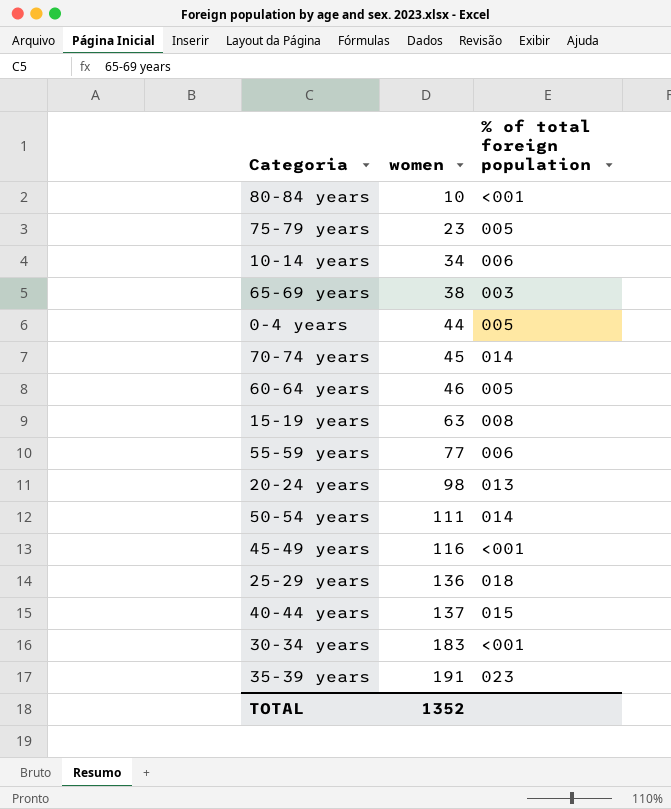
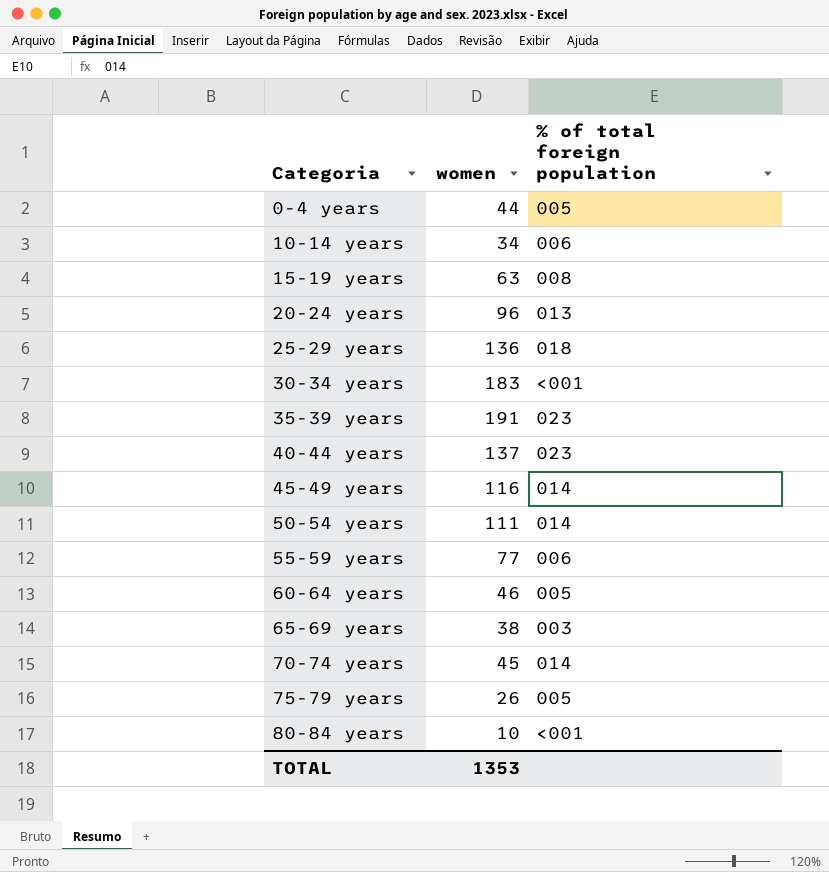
row order: women ascending -> Categoria ascending
20-24 years | women: 98 -> 96
40-44 years | % of total foreign population: 015 -> 023
45-49 years | % of total foreign population: <001 -> 014
75-79 years | women: 23 -> 26
TOTAL | women: 1352 -> 1353

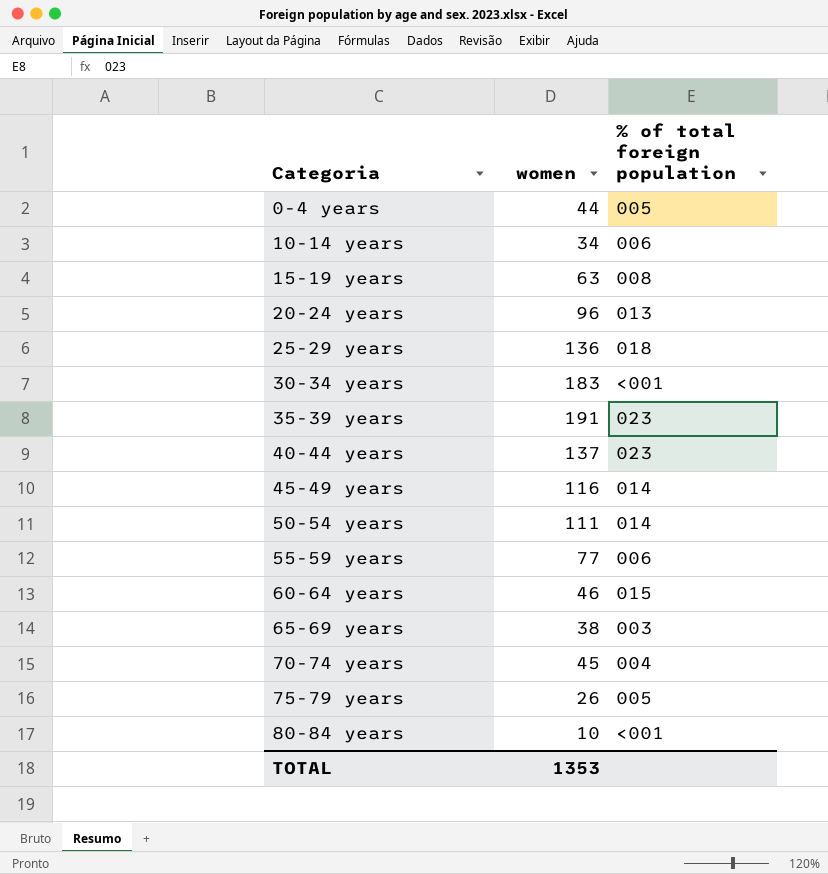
60-64 years | % of total foreign population: 005 -> 015
70-74 years | % of total foreign population: 014 -> 004

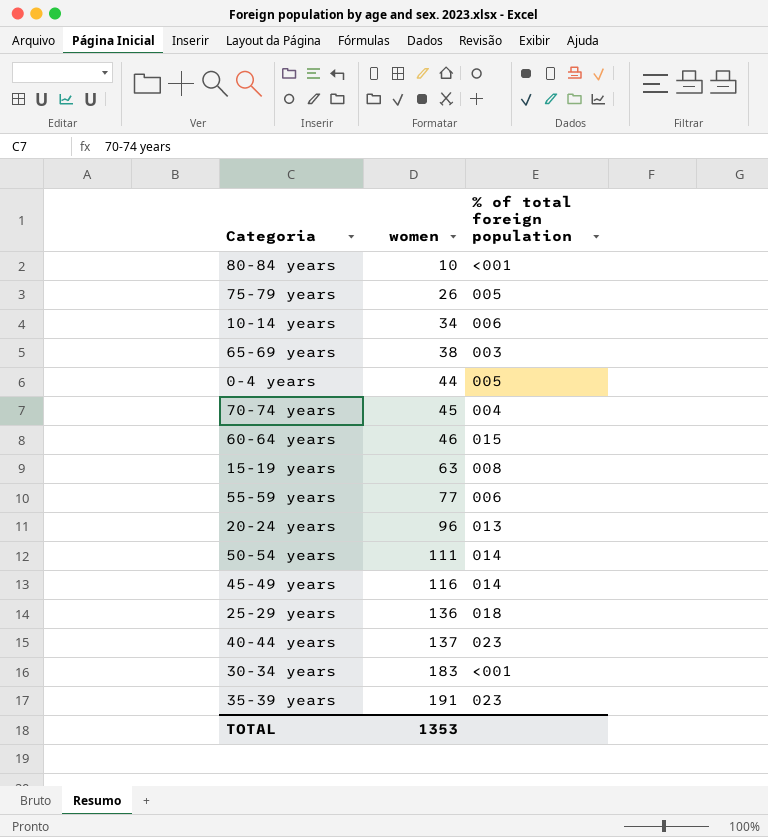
row order: Categoria ascending -> women ascending

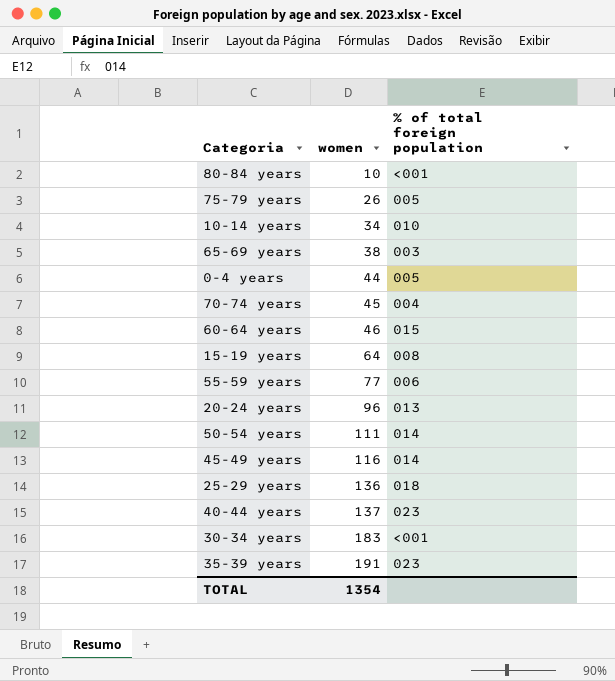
10-14 years | % of total foreign population: 006 -> 010
15-19 years | women: 63 -> 64
TOTAL | women: 1353 -> 1354

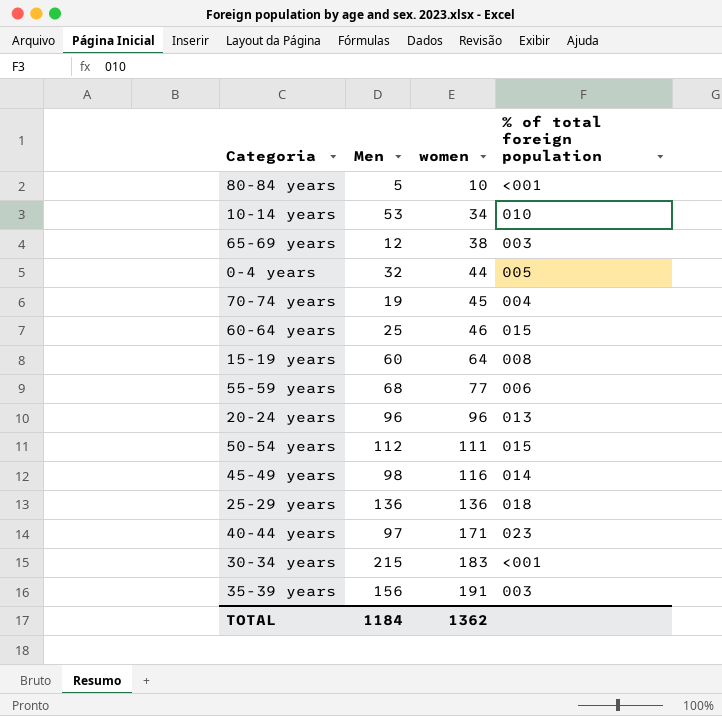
column Men | position: none -> 2
row 75-79 years: 26 | 005 -> none
50-54 years | % of total foreign population: 014 -> 015
40-44 years | women: 137 -> 171
35-39 years | % of total foreign population: 023 -> 003
TOTAL | women: 1354 -> 1362

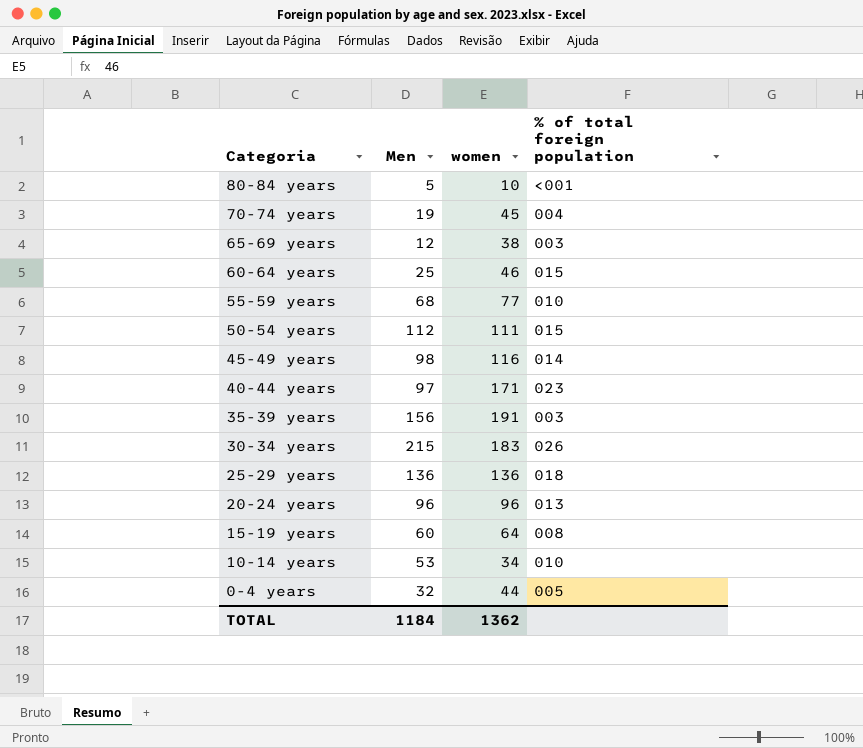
row order: women ascending -> Categoria descending
55-59 years | % of total foreign population: 006 -> 010
30-34 years | % of total foreign population: <001 -> 026

